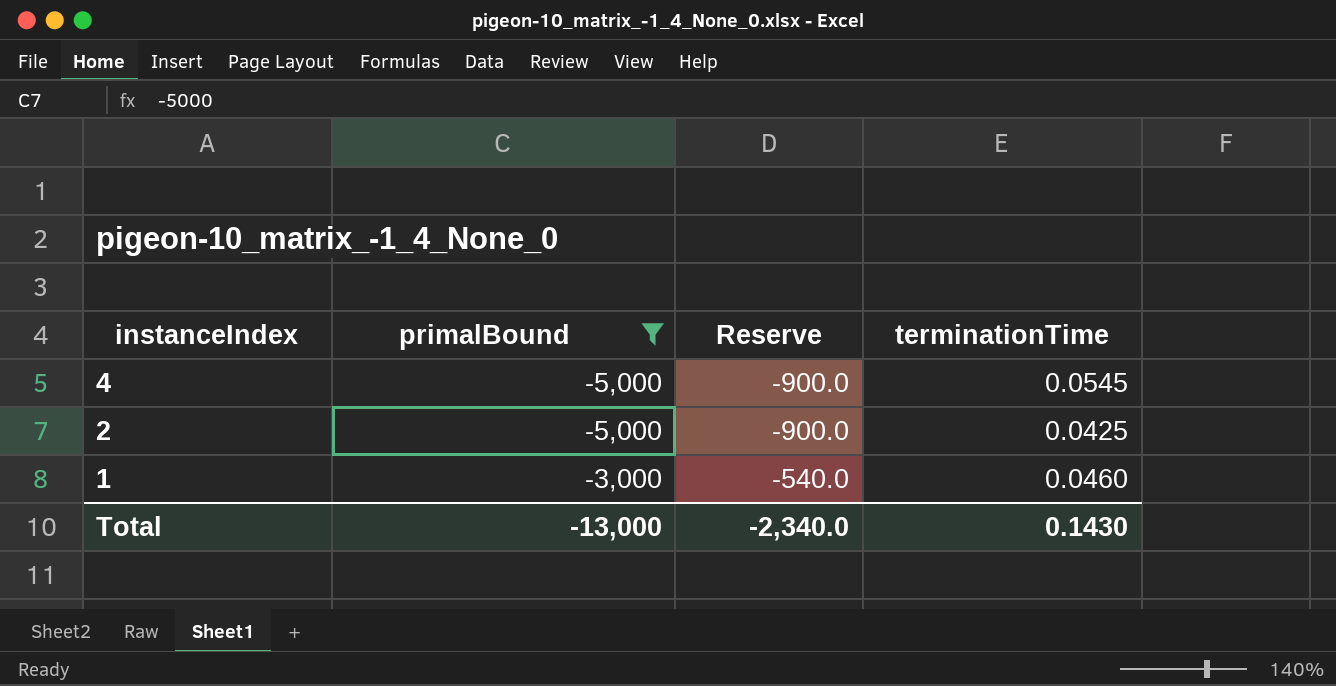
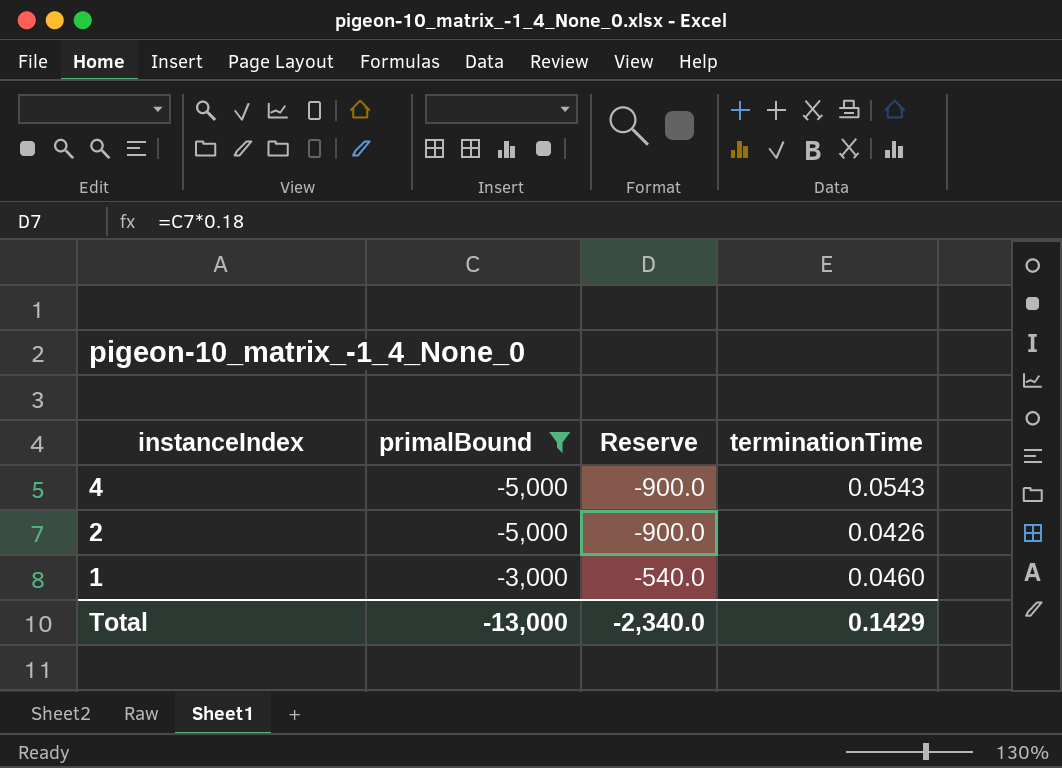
4 | terminationTime: 0.0545 -> 0.0543
2 | terminationTime: 0.0425 -> 0.0426
Total | terminationTime: 0.1430 -> 0.1429

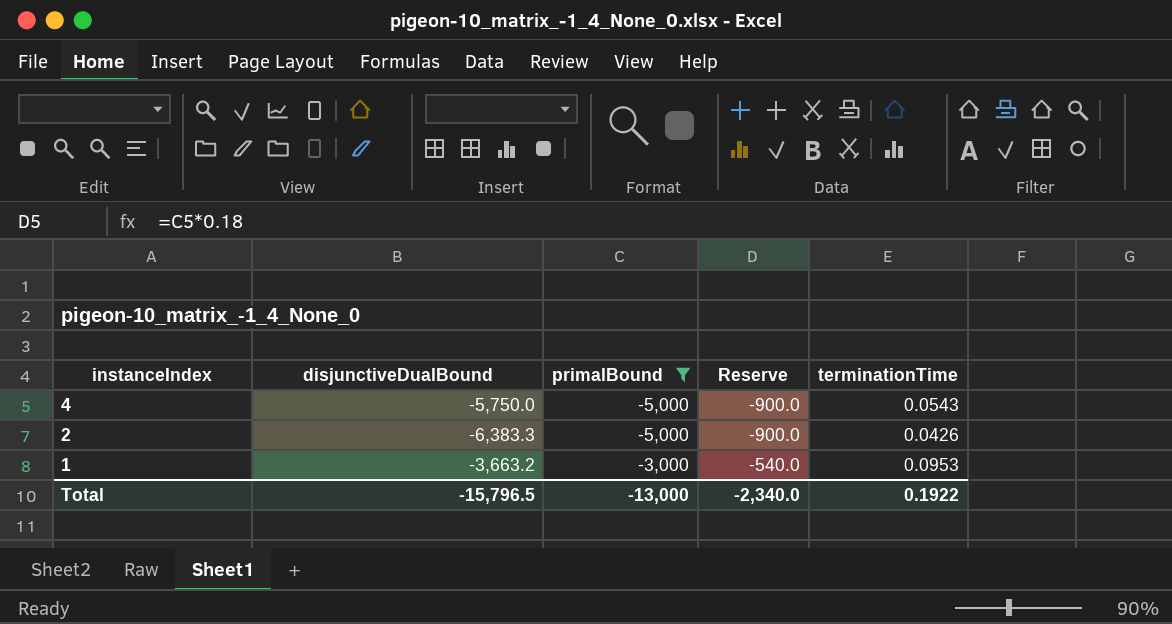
column disjunctiveDualBound | position: none -> 2
1 | terminationTime: 0.0460 -> 0.0953
Total | terminationTime: 0.1429 -> 0.1922

